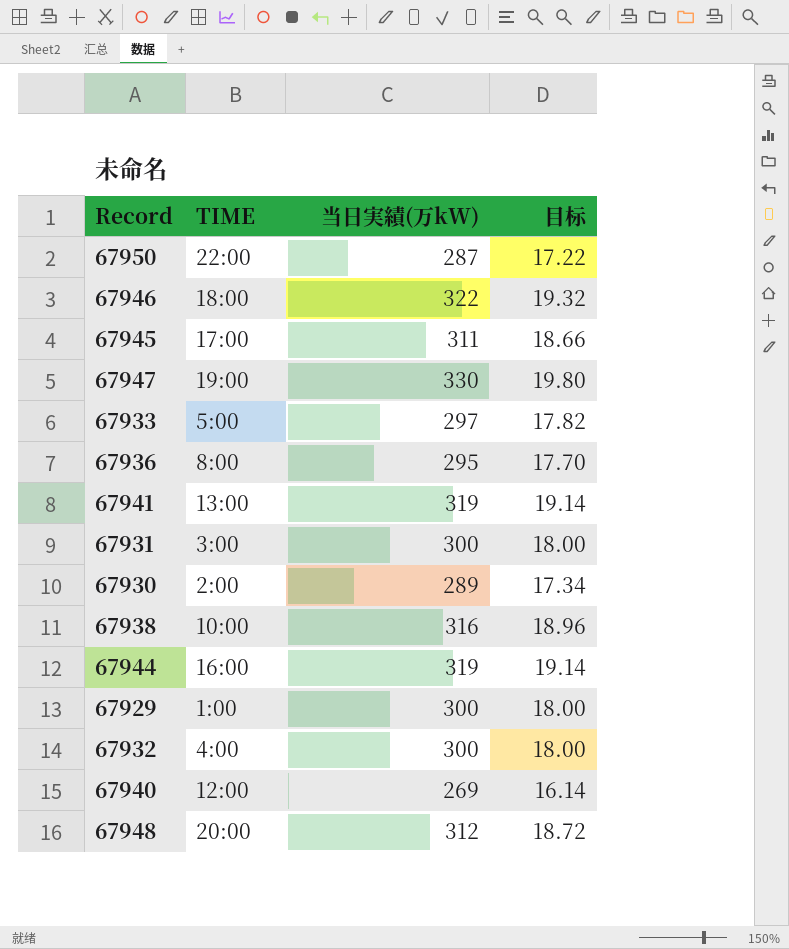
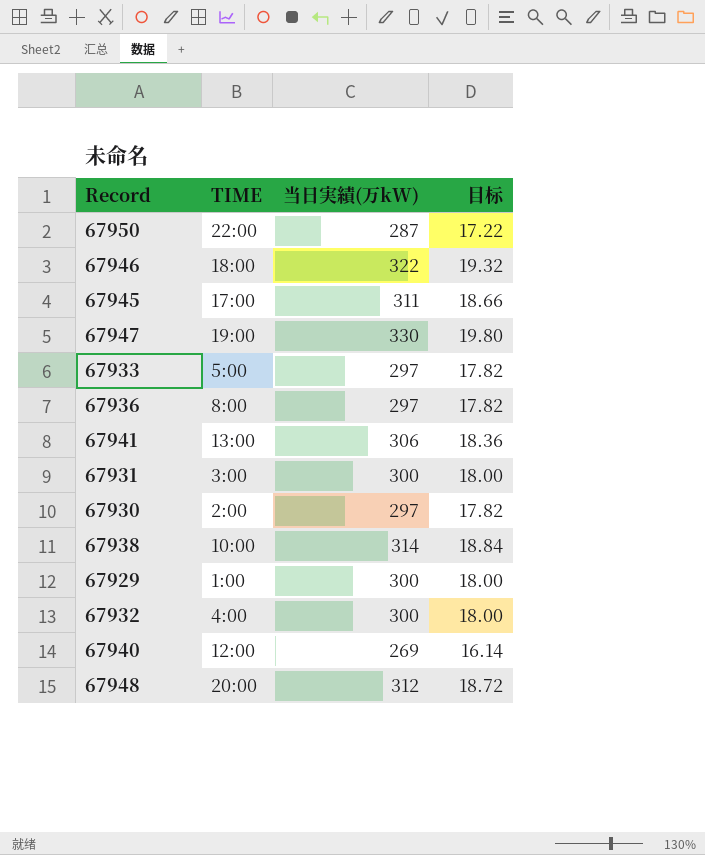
row 67944: 16:00 | 319 | 19.14 -> none
67936 | 当日実績(万kW): 295 -> 297
67936 | 目标: 17.70 -> 17.82
67941 | 当日実績(万kW): 319 -> 306
67941 | 目标: 19.14 -> 18.36
67930 | 当日実績(万kW): 289 -> 297
67930 | 目标: 17.34 -> 17.82
67938 | 当日実績(万kW): 316 -> 314
67938 | 目标: 18.96 -> 18.84

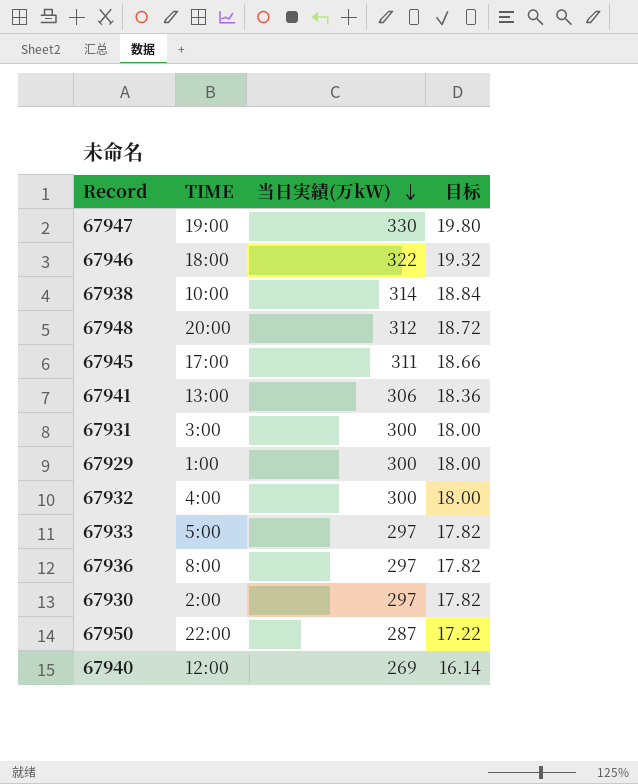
row order: none -> 当日実績(万kW) descending

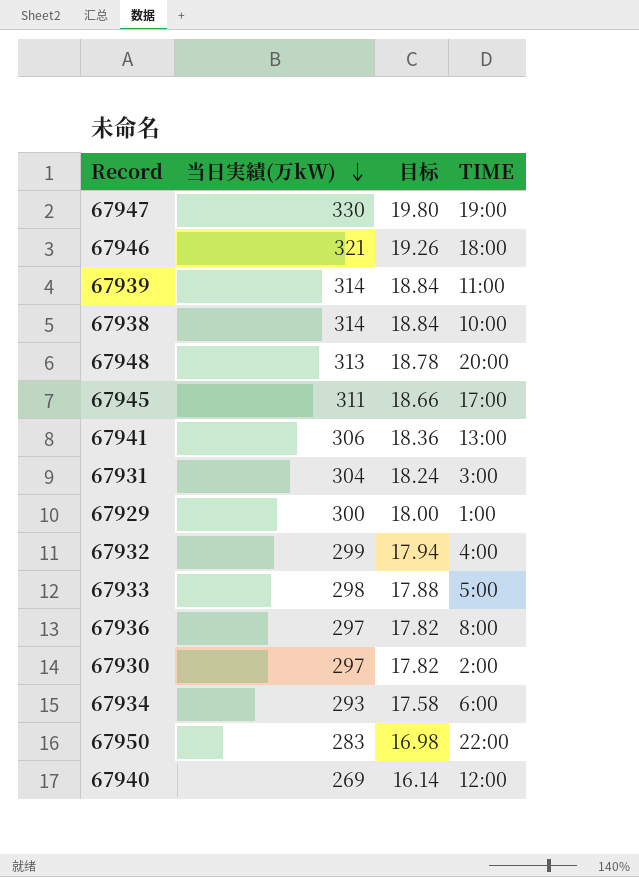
column TIME | position: 2 -> 4
67946 | 当日実績(万kW): 322 -> 321
67946 | 目标: 19.32 -> 19.26
row 67939: none -> 314 | 18.84 | 11:00
67948 | 当日実績(万kW): 312 -> 313
67948 | 目标: 18.72 -> 18.78
67931 | 当日実績(万kW): 300 -> 304
67931 | 目标: 18.00 -> 18.24
67932 | 当日実績(万kW): 300 -> 299
67932 | 目标: 18.00 -> 17.94
67933 | 当日実績(万kW): 297 -> 298
67933 | 目标: 17.82 -> 17.88
row 67934: none -> 293 | 17.58 | 6:00
67950 | 当日実績(万kW): 287 -> 283
67950 | 目标: 17.22 -> 16.98

